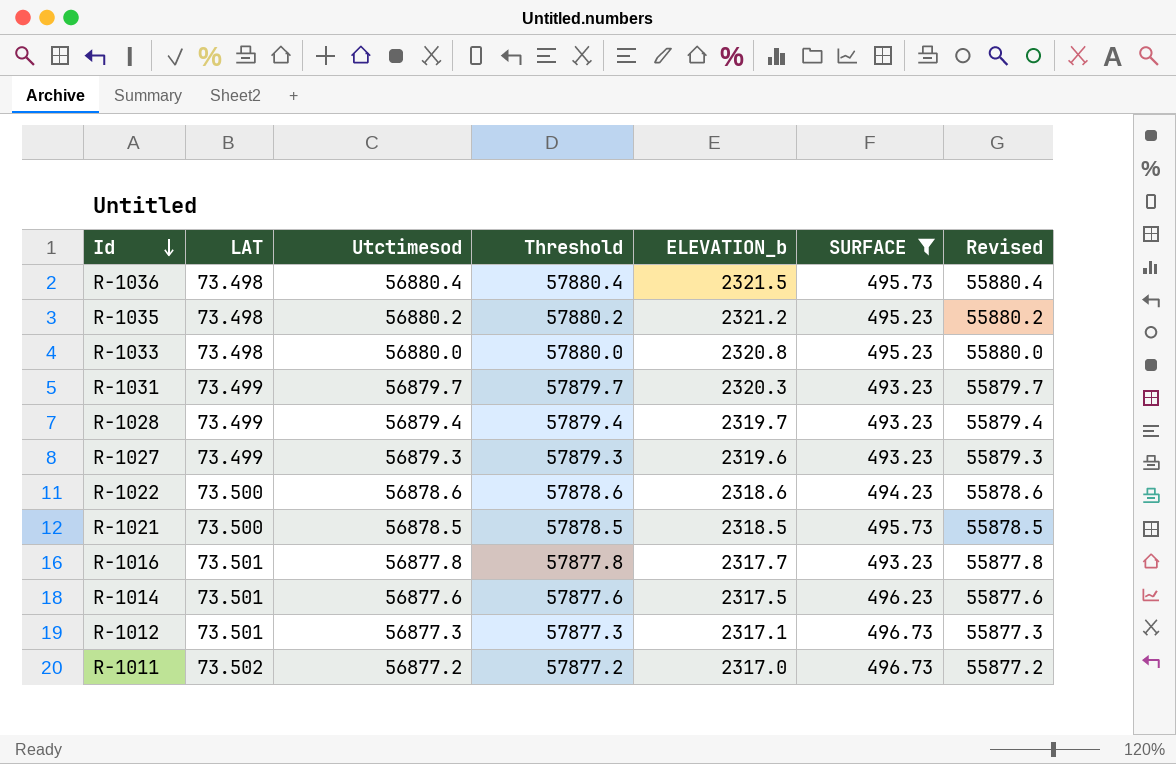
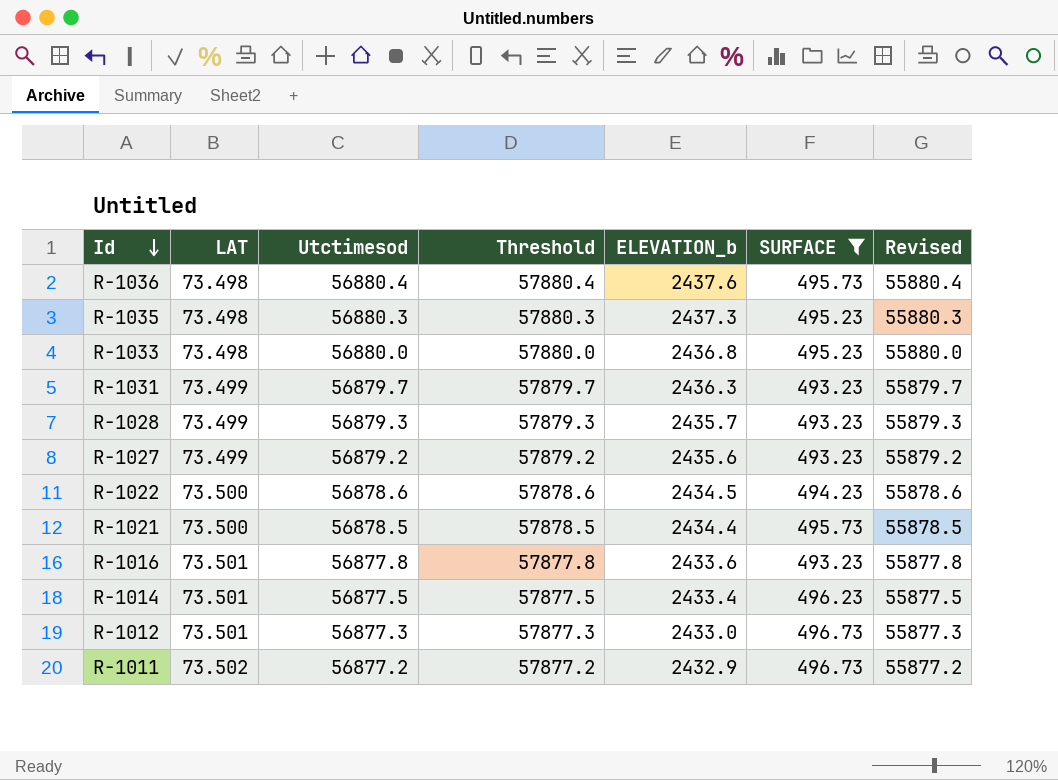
R-1036 | ELEVATION_b: 2321.5 -> 2437.6
R-1035 | Utctimesod: 56880.2 -> 56880.3
R-1035 | Threshold: 57880.2 -> 57880.3
R-1035 | ELEVATION_b: 2321.2 -> 2437.3
R-1035 | Revised: 55880.2 -> 55880.3
R-1033 | ELEVATION_b: 2320.8 -> 2436.8
R-1031 | ELEVATION_b: 2320.3 -> 2436.3
R-1028 | Utctimesod: 56879.4 -> 56879.3
R-1028 | Threshold: 57879.4 -> 57879.3
R-1028 | ELEVATION_b: 2319.7 -> 2435.7
R-1028 | Revised: 55879.4 -> 55879.3
R-1027 | Utctimesod: 56879.3 -> 56879.2
R-1027 | Threshold: 57879.3 -> 57879.2
R-1027 | ELEVATION_b: 2319.6 -> 2435.6
R-1027 | Revised: 55879.3 -> 55879.2
R-1022 | ELEVATION_b: 2318.6 -> 2434.5
R-1021 | ELEVATION_b: 2318.5 -> 2434.4
R-1016 | ELEVATION_b: 2317.7 -> 2433.6
R-1014 | Utctimesod: 56877.6 -> 56877.5
R-1014 | Threshold: 57877.6 -> 57877.5
R-1014 | ELEVATION_b: 2317.5 -> 2433.4
R-1014 | Revised: 55877.6 -> 55877.5
R-1012 | ELEVATION_b: 2317.1 -> 2433.0
R-1011 | ELEVATION_b: 2317.0 -> 2432.9

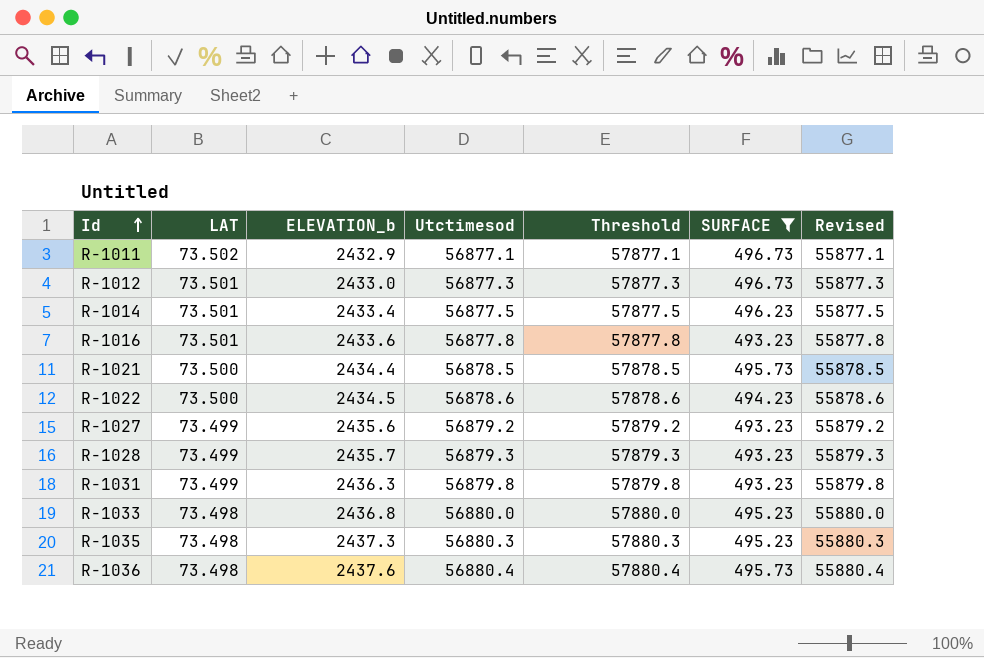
row order: Id descending -> Id ascending
column ELEVATION_b | position: 5 -> 3
R-1011 | Utctimesod: 56877.2 -> 56877.1
R-1011 | Threshold: 57877.2 -> 57877.1
R-1011 | Revised: 55877.2 -> 55877.1
R-1031 | Utctimesod: 56879.7 -> 56879.8
R-1031 | Threshold: 57879.7 -> 57879.8
R-1031 | Revised: 55879.7 -> 55879.8

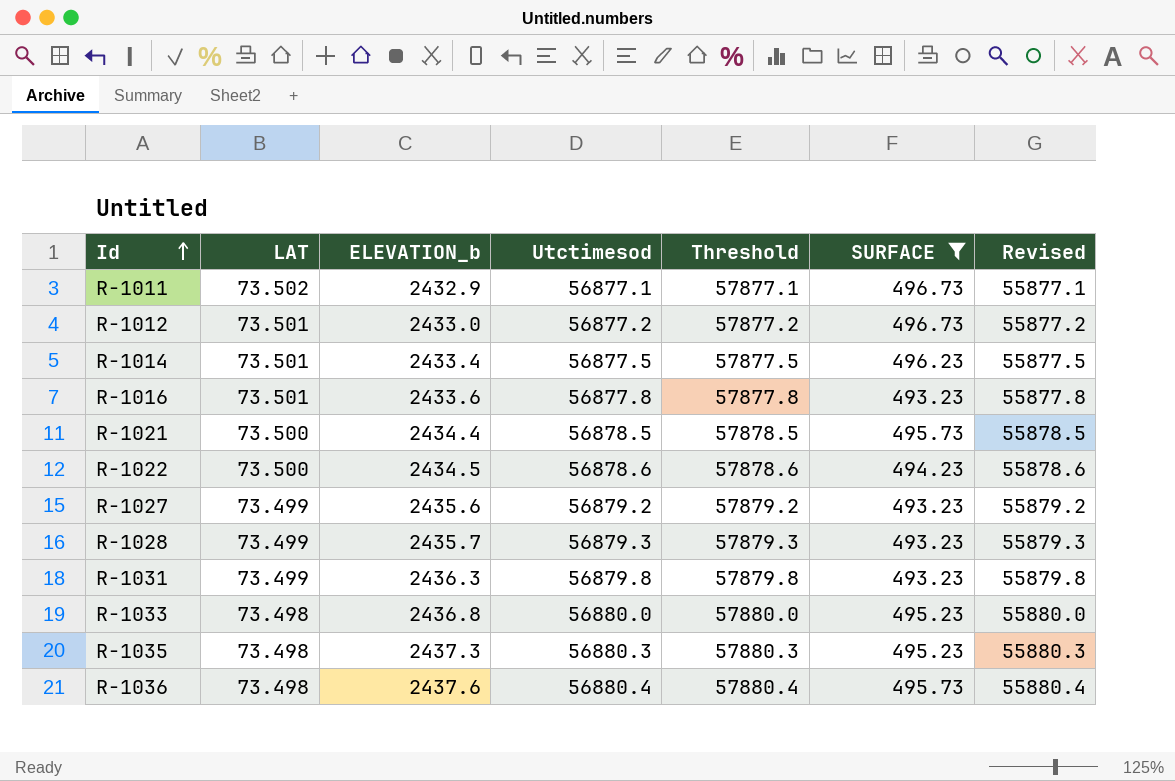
R-1012 | Utctimesod: 56877.3 -> 56877.2
R-1012 | Threshold: 57877.3 -> 57877.2
R-1012 | Revised: 55877.3 -> 55877.2

